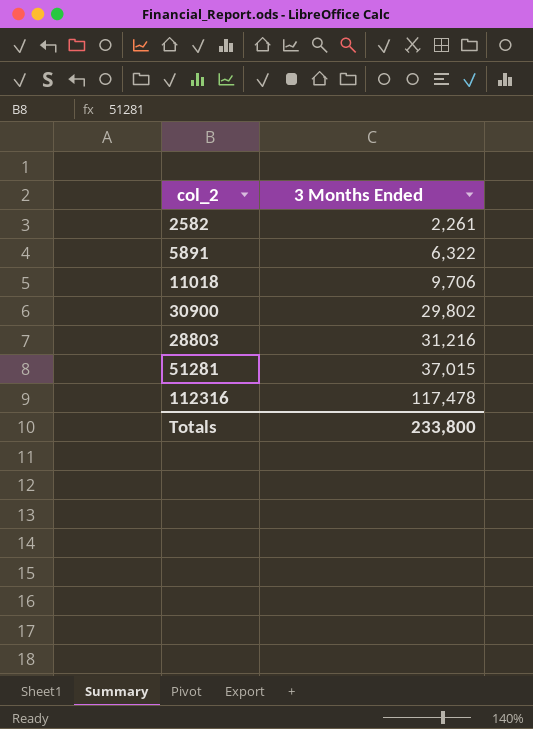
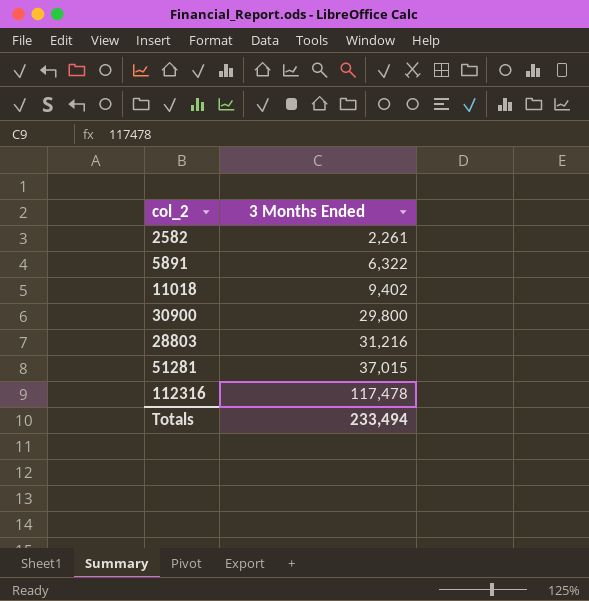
11018 | 3 Months Ended: 9,706 -> 9,402
30900 | 3 Months Ended: 29,802 -> 29,800
Totals | 3 Months Ended: 233,800 -> 233,494

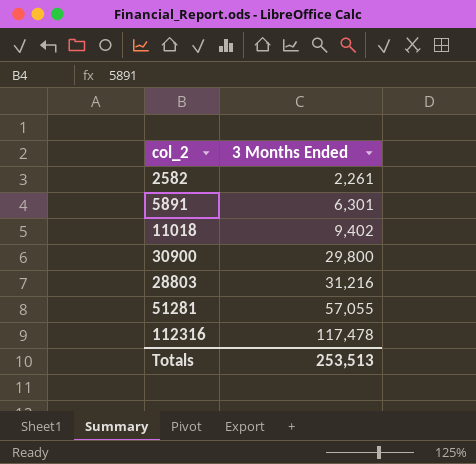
5891 | 3 Months Ended: 6,322 -> 6,301
51281 | 3 Months Ended: 37,015 -> 57,055
Totals | 3 Months Ended: 233,494 -> 253,513

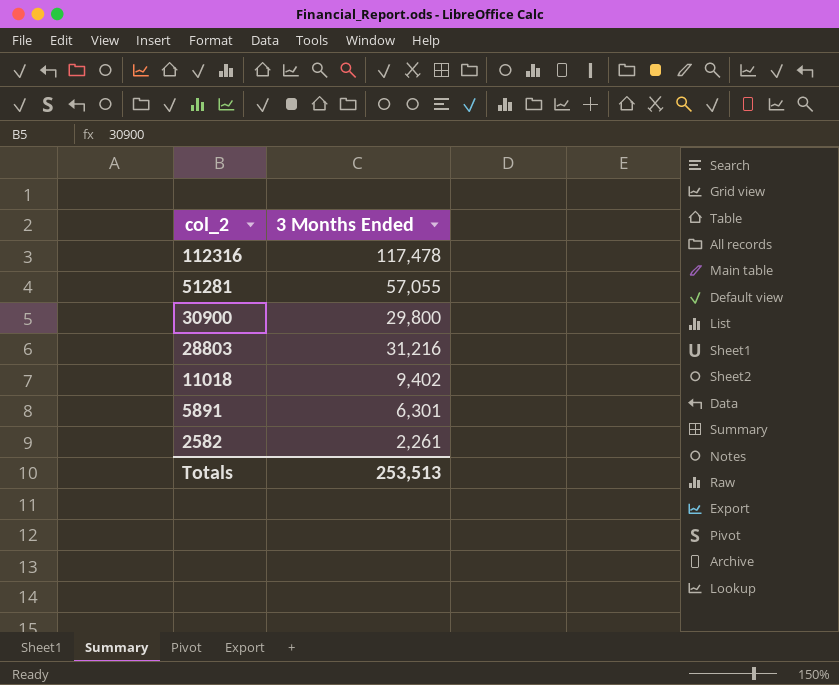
row order: 3 Months Ended ascending -> col_2 descending

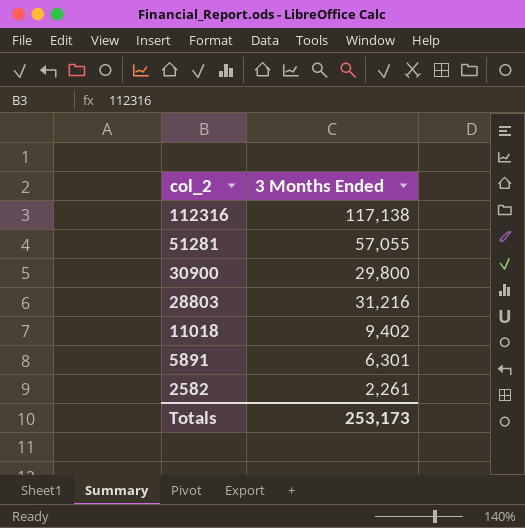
112316 | 3 Months Ended: 117,478 -> 117,138
Totals | 3 Months Ended: 253,513 -> 253,173

